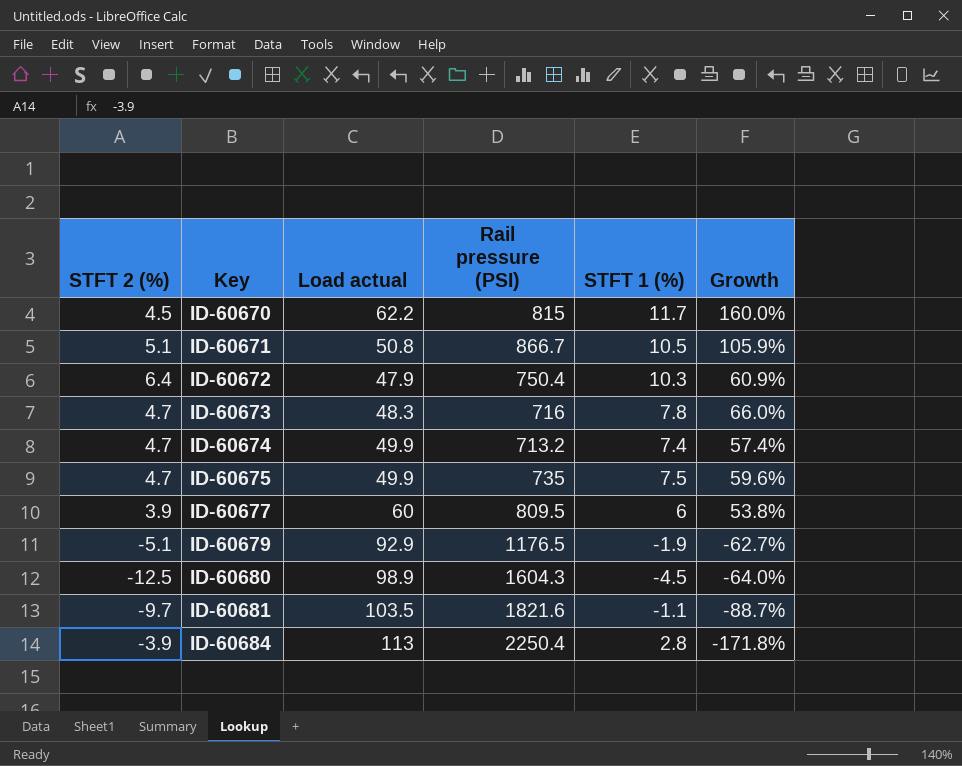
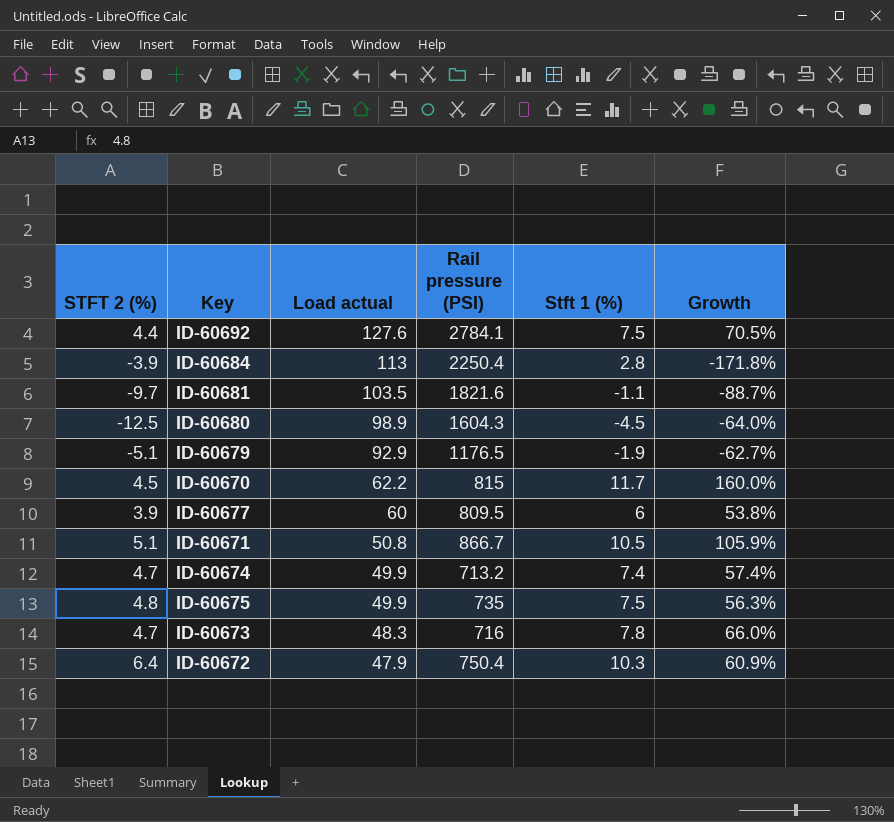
row order: Key ascending -> Load actual descending
column name: STFT 1 (%) -> Stft 1 (%)
row ID-60692: none -> 4.4 | 127.6 | 2784.1 | 7.5 | 70.5%
ID-60675 | STFT 2 (%): 4.7 -> 4.8
ID-60675 | Growth: 59.6% -> 56.3%

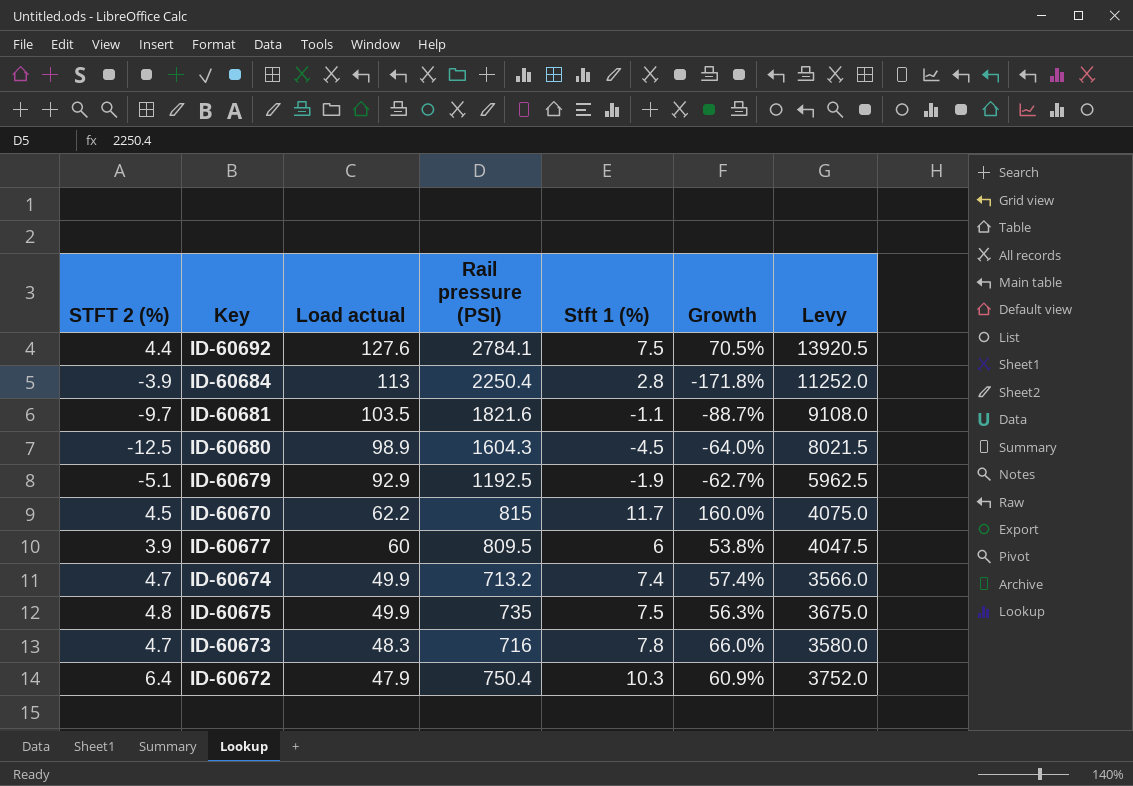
column Levy | formula: none -> [Rail pressure (PSI)] * 5
row ID-60671: 5.1 | 50.8 | 866.7 | 10.5 | 105.9% -> none
ID-60679 | Rail pressure (PSI): 1176.5 -> 1192.5

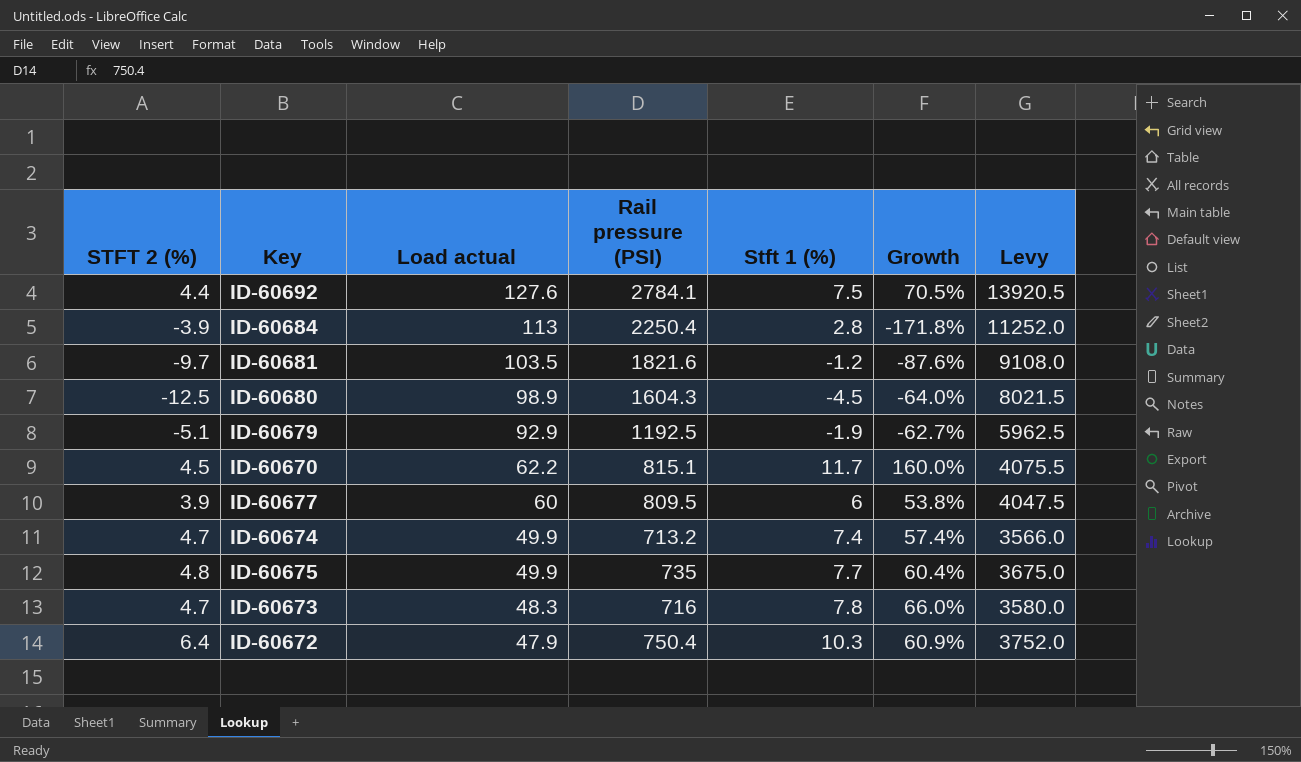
ID-60681 | Stft 1 (%): -1.1 -> -1.2
ID-60681 | Growth: -88.7% -> -87.6%
ID-60670 | Rail pressure (PSI): 815 -> 815.1
ID-60670 | Levy: 4075.0 -> 4075.5
ID-60675 | Stft 1 (%): 7.5 -> 7.7
ID-60675 | Growth: 56.3% -> 60.4%

